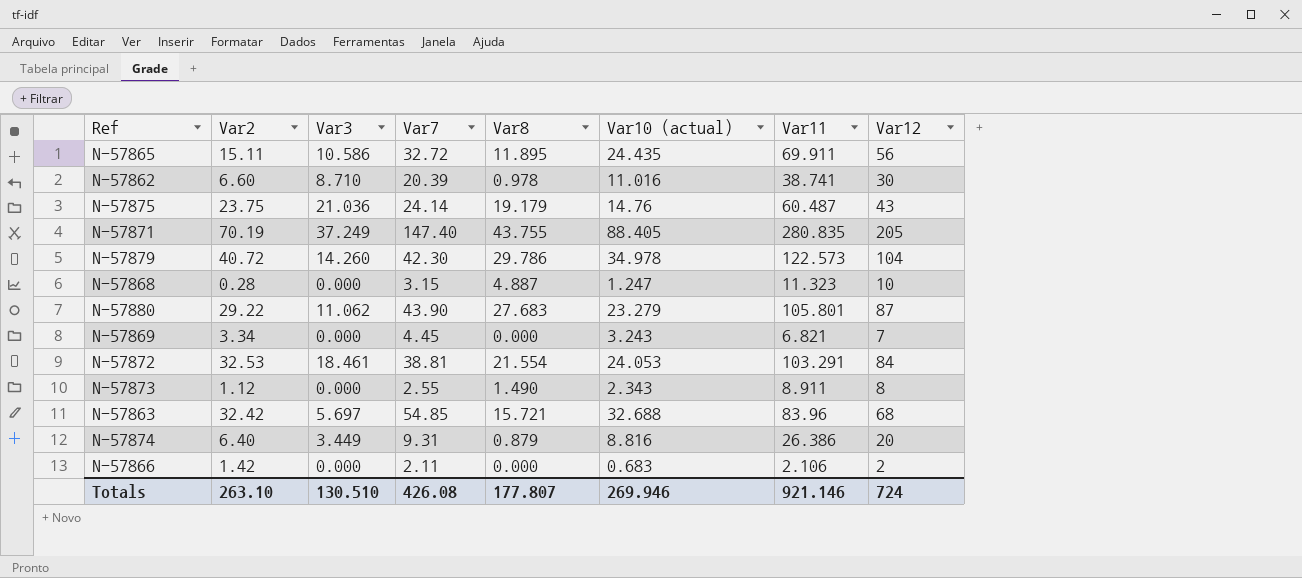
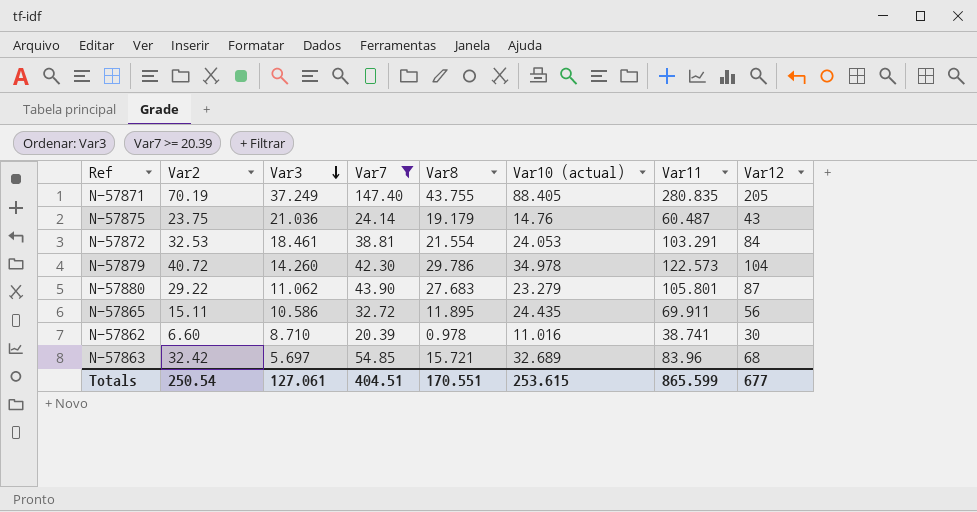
filter: none -> Var7 >= 20.39
row order: none -> Var3 descending
N-57863 | Var10 (actual): 32.688 -> 32.689
Totals | Var2: 263.10 -> 250.54
Totals | Var3: 130.510 -> 127.061
Totals | Var7: 426.08 -> 404.51
Totals | Var8: 177.807 -> 170.551
Totals | Var10 (actual): 269.946 -> 253.615
Totals | Var11: 921.146 -> 865.599
Totals | Var12: 724 -> 677

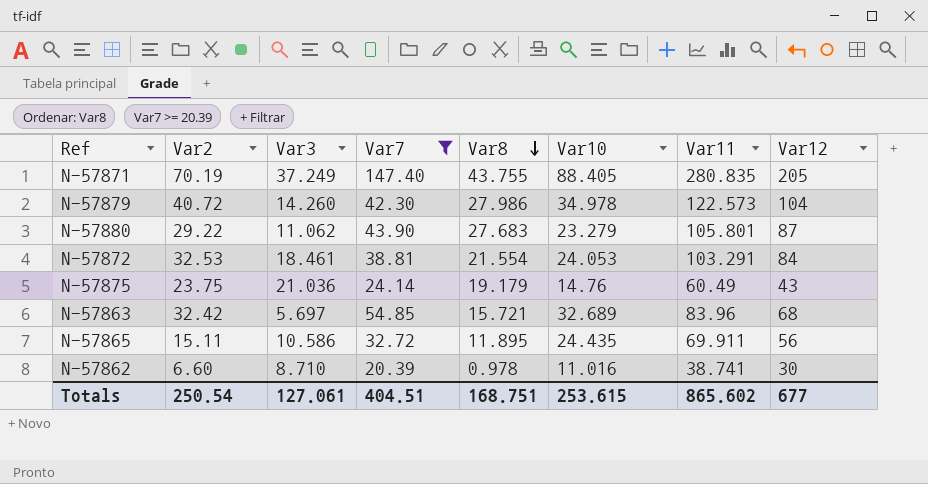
row order: Var3 descending -> Var8 descending
column name: Var10 (actual) -> Var10
N-57879 | Var8: 29.786 -> 27.986
N-57875 | Var11: 60.487 -> 60.49
Totals | Var8: 170.551 -> 168.751
Totals | Var11: 865.599 -> 865.602

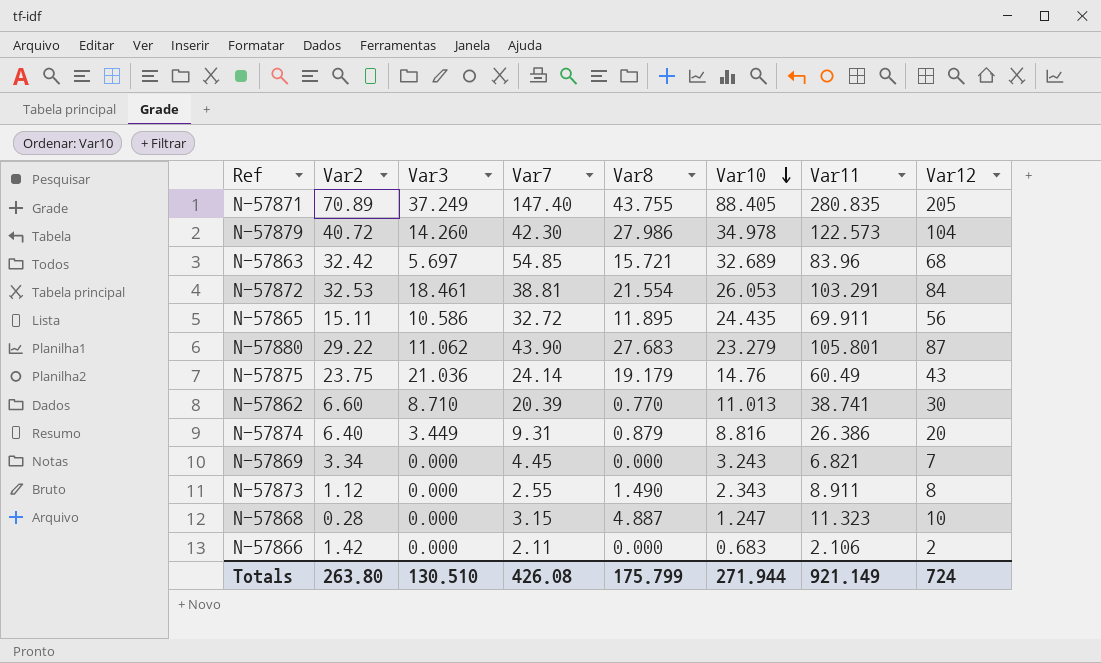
filter: Var7 >= 20.39 -> none
row order: Var8 descending -> Var10 descending
N-57871 | Var2: 70.19 -> 70.89
N-57872 | Var10: 24.053 -> 26.053
N-57862 | Var8: 0.978 -> 0.770
N-57862 | Var10: 11.016 -> 11.013
Totals | Var2: 250.54 -> 263.80
Totals | Var3: 127.061 -> 130.510
Totals | Var7: 404.51 -> 426.08
Totals | Var8: 168.751 -> 175.799
Totals | Var10: 253.615 -> 271.944
Totals | Var11: 865.602 -> 921.149
Totals | Var12: 677 -> 724

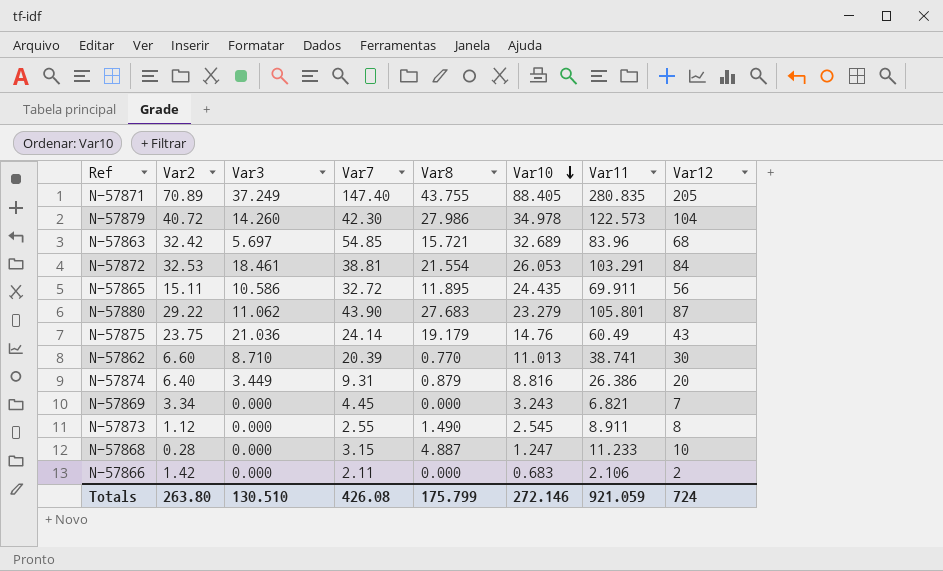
N-57873 | Var10: 2.343 -> 2.545
N-57868 | Var11: 11.323 -> 11.233
Totals | Var10: 271.944 -> 272.146
Totals | Var11: 921.149 -> 921.059

